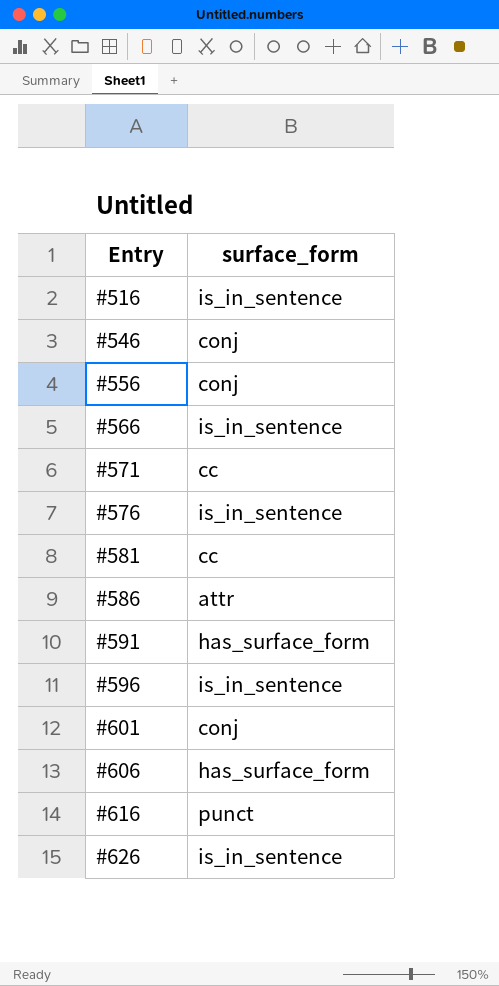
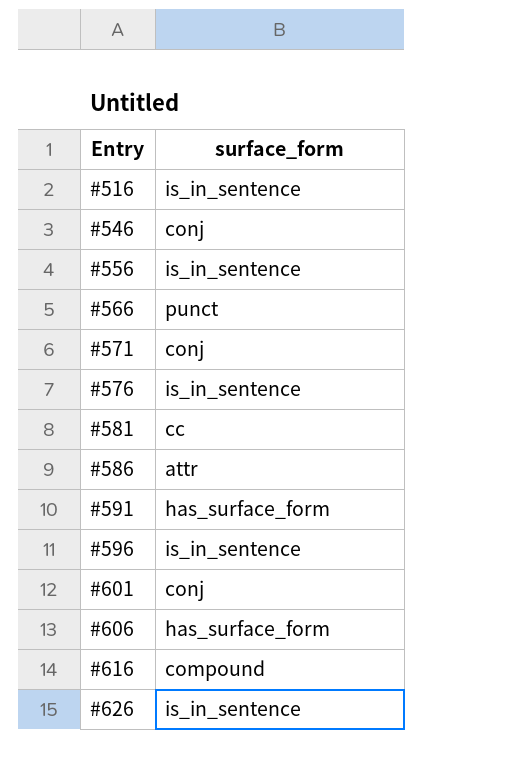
#556 | surface_form: conj -> is_in_sentence
#566 | surface_form: is_in_sentence -> punct
#571 | surface_form: cc -> conj
#616 | surface_form: punct -> compound

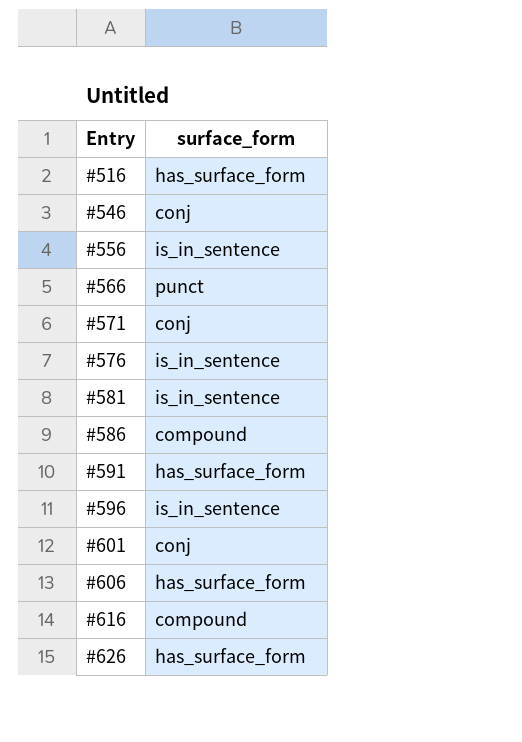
#516 | surface_form: is_in_sentence -> has_surface_form
#581 | surface_form: cc -> is_in_sentence
#586 | surface_form: attr -> compound
#626 | surface_form: is_in_sentence -> has_surface_form

